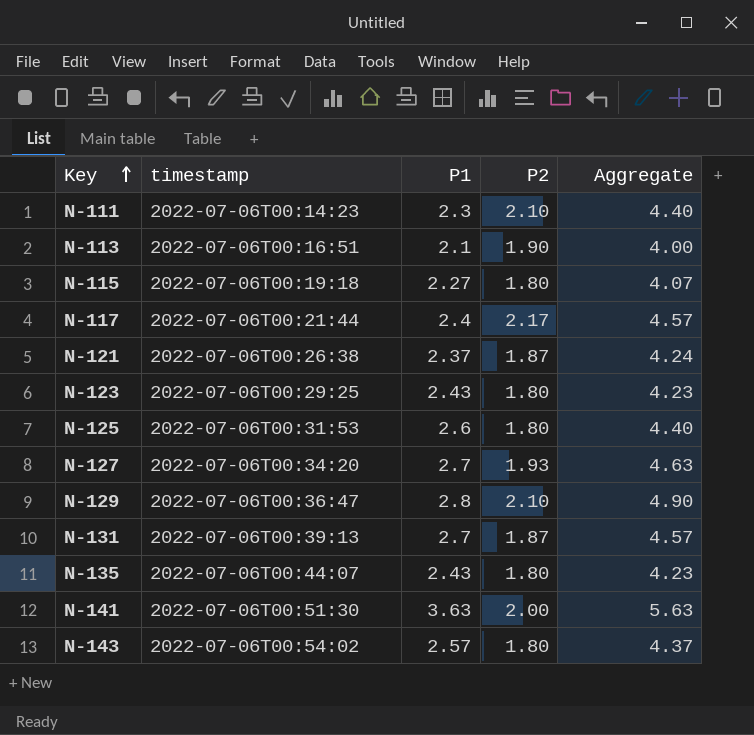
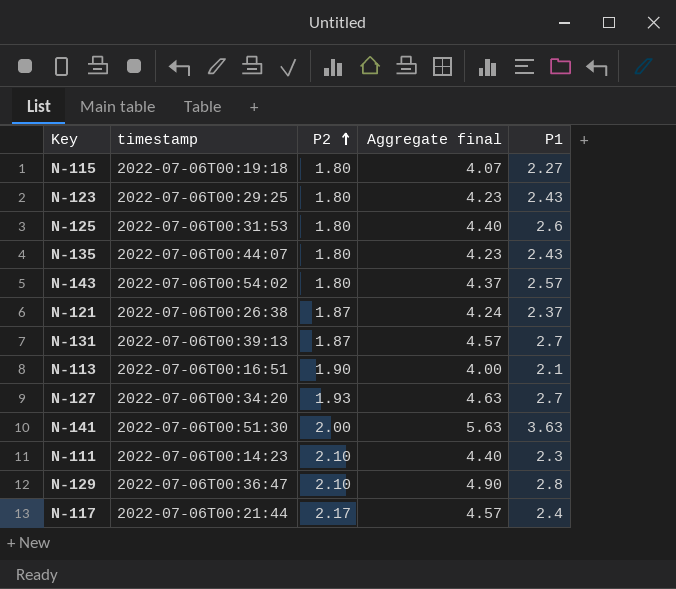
row order: Key ascending -> P2 ascending
column name: Aggregate -> Aggregate final
column P1 | position: 3 -> 5

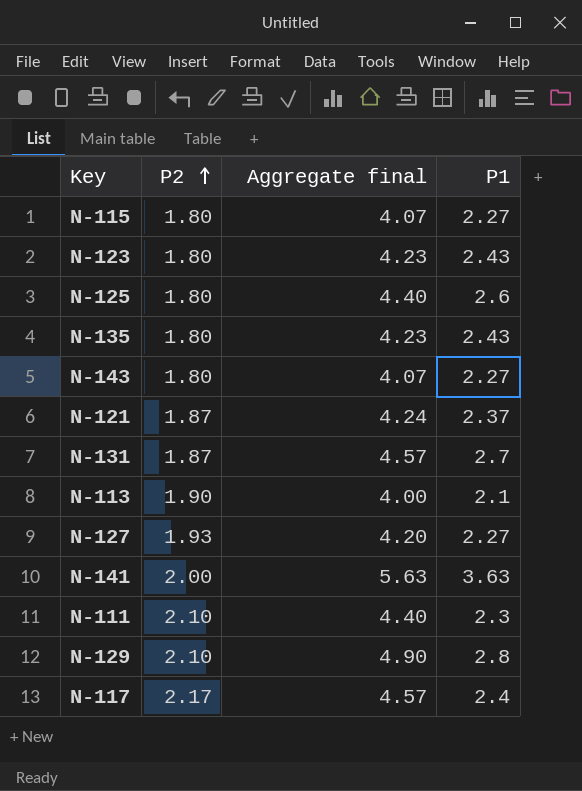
column timestamp | position: 2 -> none
N-143 | Aggregate final: 4.37 -> 4.07
N-143 | P1: 2.57 -> 2.27
N-127 | Aggregate final: 4.63 -> 4.20
N-127 | P1: 2.7 -> 2.27

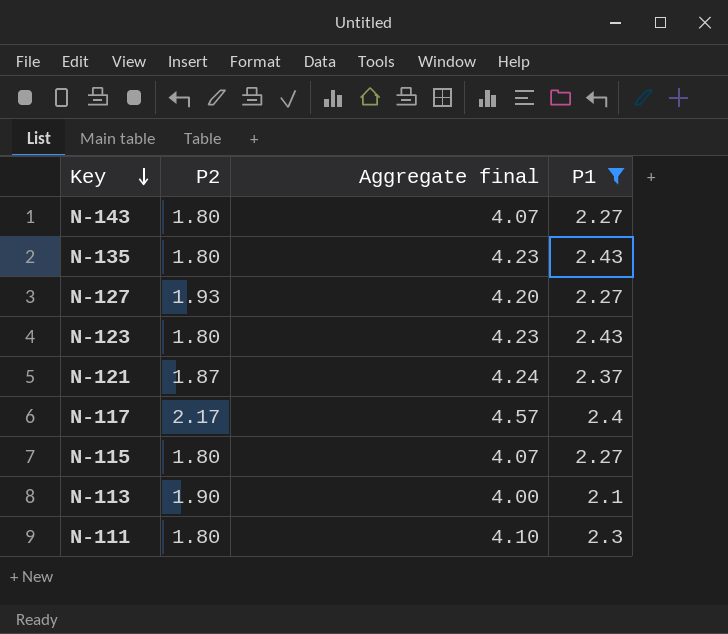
filter: none -> P1 <= 2.43
row order: P2 ascending -> Key descending
N-111 | P2: 2.10 -> 1.80
N-111 | Aggregate final: 4.40 -> 4.10

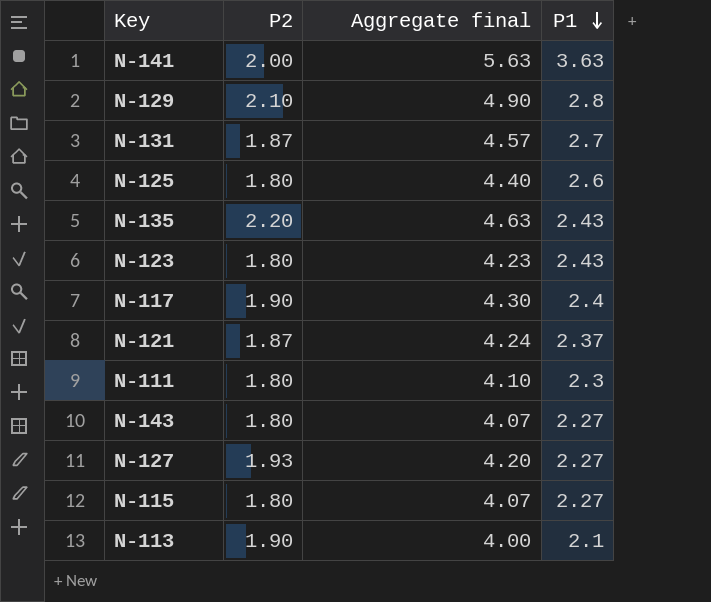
filter: P1 <= 2.43 -> none
row order: Key descending -> P1 descending
N-135 | P2: 1.80 -> 2.20
N-135 | Aggregate final: 4.23 -> 4.63
N-117 | P2: 2.17 -> 1.90
N-117 | Aggregate final: 4.57 -> 4.30

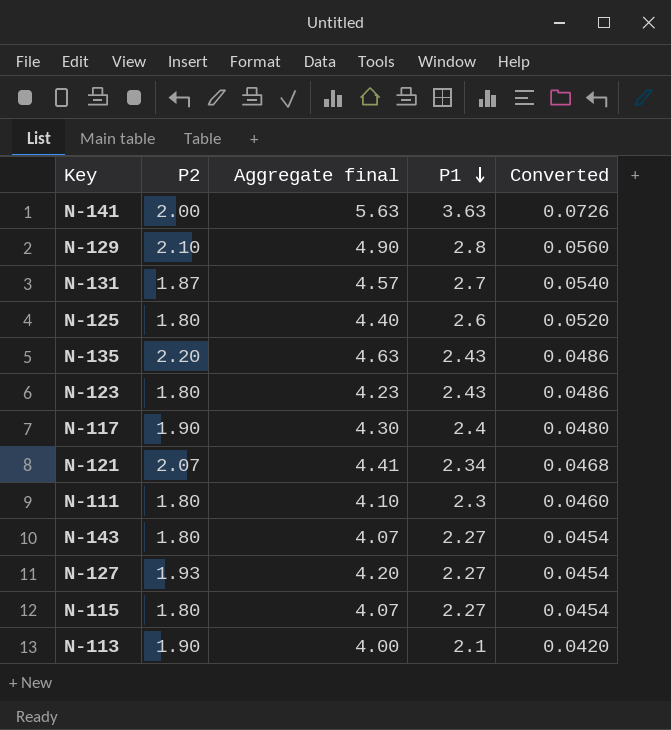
column Converted | formula: none -> [P1] * 0.02
N-121 | P2: 1.87 -> 2.07
N-121 | Aggregate final: 4.24 -> 4.41
N-121 | P1: 2.37 -> 2.34

